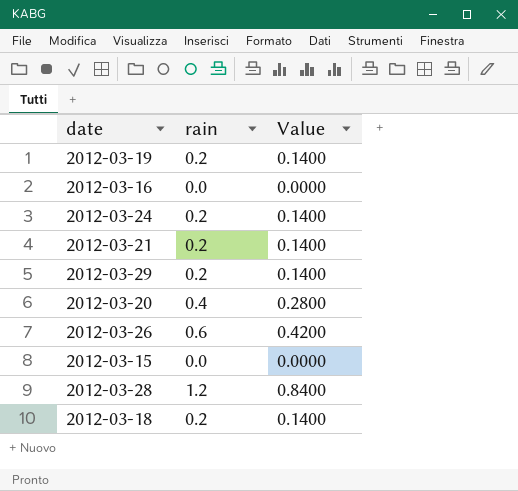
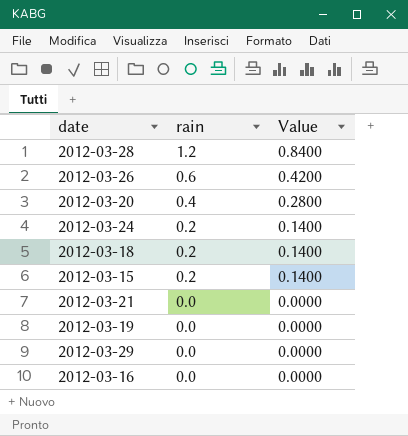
row order: none -> rain descending
2012-03-15 | rain: 0.0 -> 0.2
2012-03-15 | Value: 0.0000 -> 0.1400
2012-03-21 | rain: 0.2 -> 0.0
2012-03-21 | Value: 0.1400 -> 0.0000
2012-03-19 | rain: 0.2 -> 0.0
2012-03-19 | Value: 0.1400 -> 0.0000
2012-03-29 | rain: 0.2 -> 0.0
2012-03-29 | Value: 0.1400 -> 0.0000

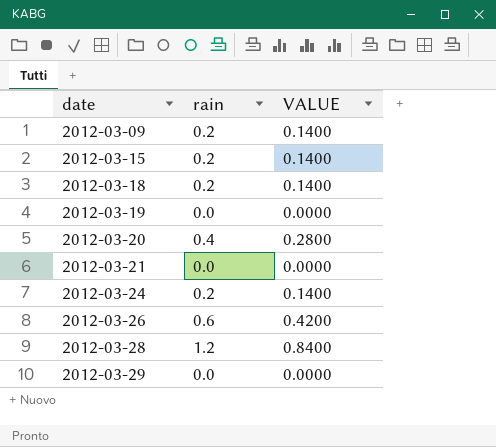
row order: rain descending -> date ascending
column name: Value -> VALUE
row 2012-03-16: 0.0 | 0.0000 -> none
row 2012-03-09: none -> 0.2 | 0.1400

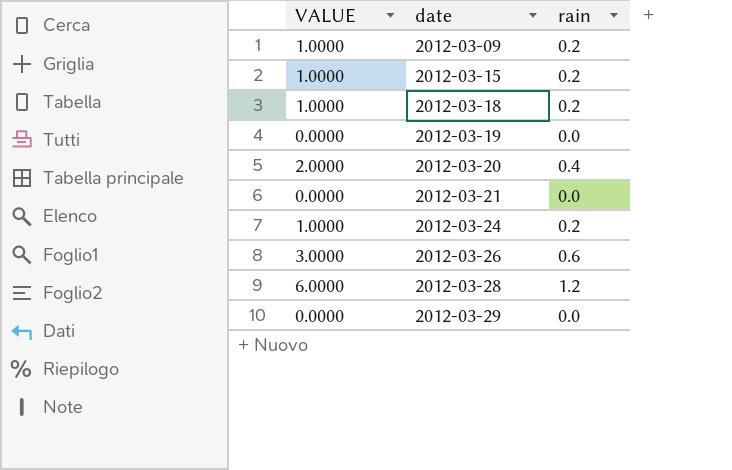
column VALUE | formula: [rain] * 0.7 -> [rain] * 5
column VALUE | position: 3 -> 1

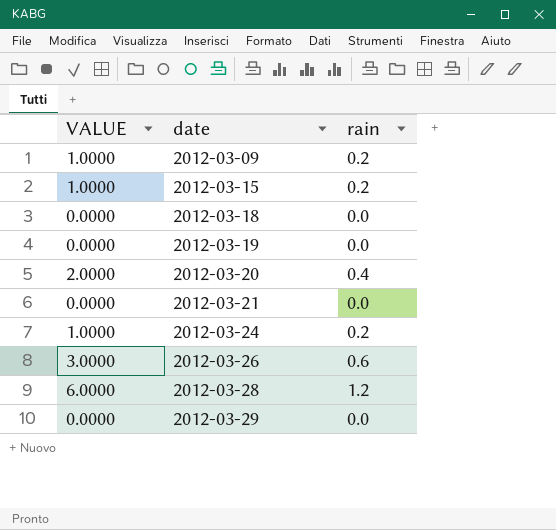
2012-03-18 | VALUE: 1.0000 -> 0.0000
2012-03-18 | rain: 0.2 -> 0.0

